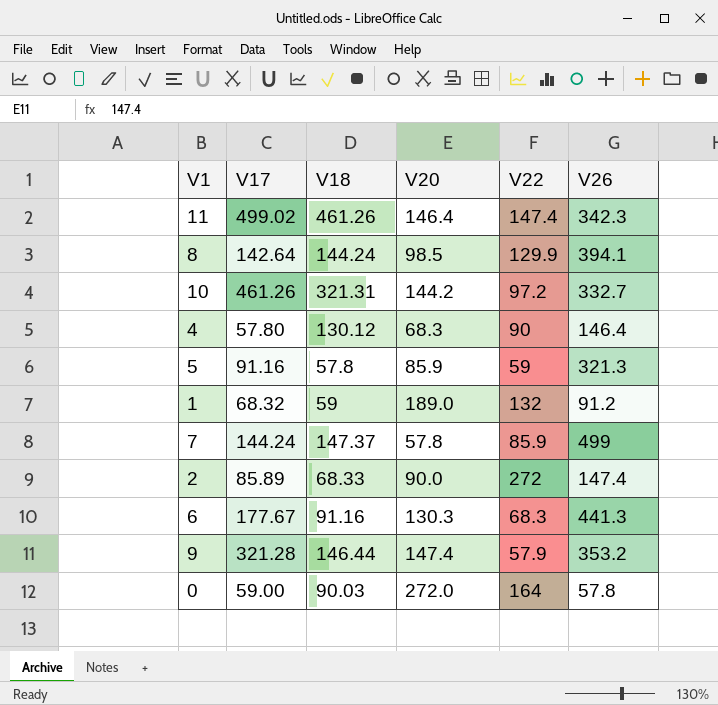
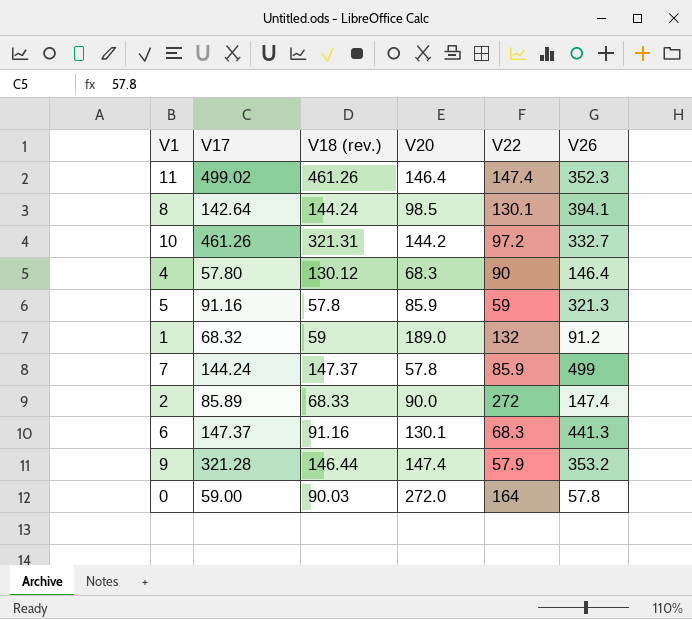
column name: V18 -> V18 (rev.)
11 | V26: 342.3 -> 352.3
8 | V22: 129.9 -> 130.1
6 | V17: 177.67 -> 147.37
6 | V20: 130.3 -> 130.1

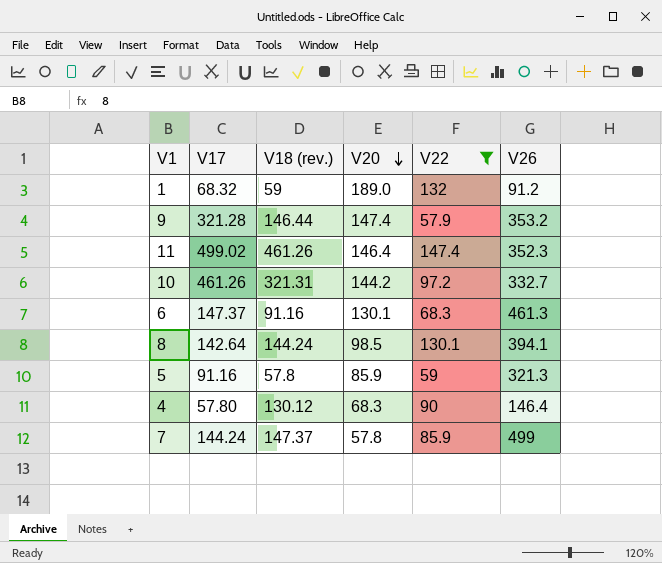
filter: none -> V22 <= 147.4
row order: none -> V20 descending
6 | V26: 441.3 -> 461.3

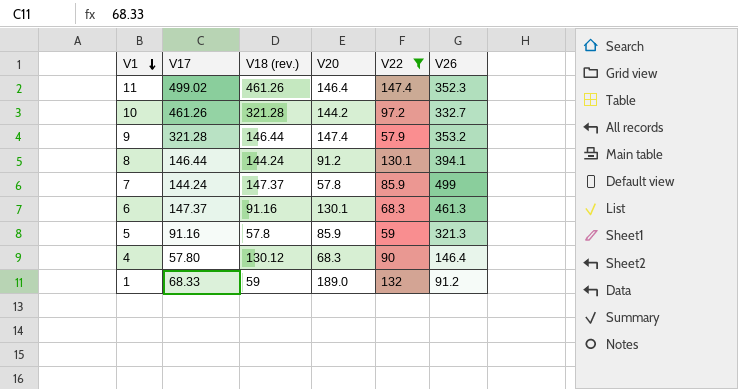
row order: V20 descending -> V1 descending
10 | V18 (rev.): 321.31 -> 321.28
8 | V17: 142.64 -> 146.44
8 | V20: 98.5 -> 91.2
1 | V17: 68.32 -> 68.33

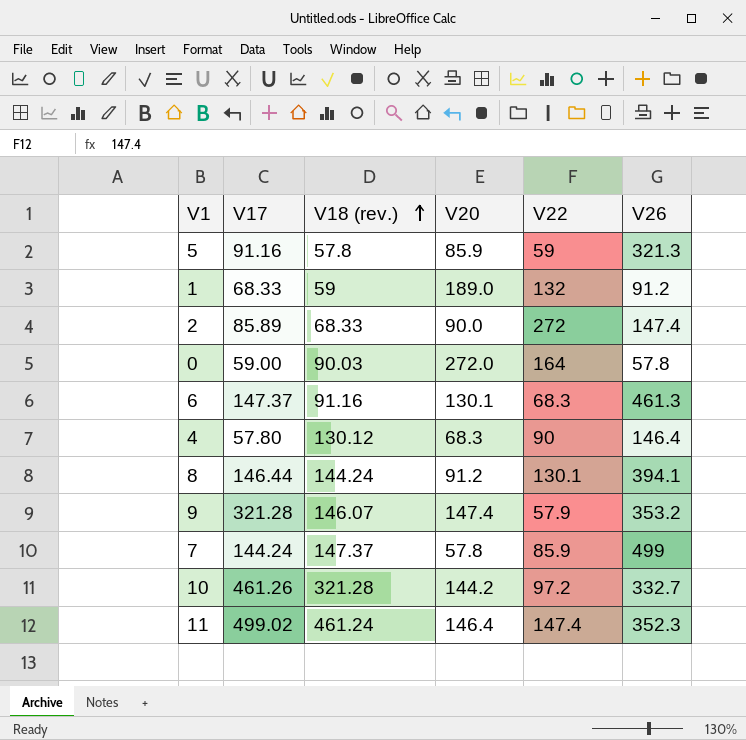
filter: V22 <= 147.4 -> none
row order: V1 descending -> V18 (rev.) ascending
9 | V18 (rev.): 146.44 -> 146.07
11 | V18 (rev.): 461.26 -> 461.24

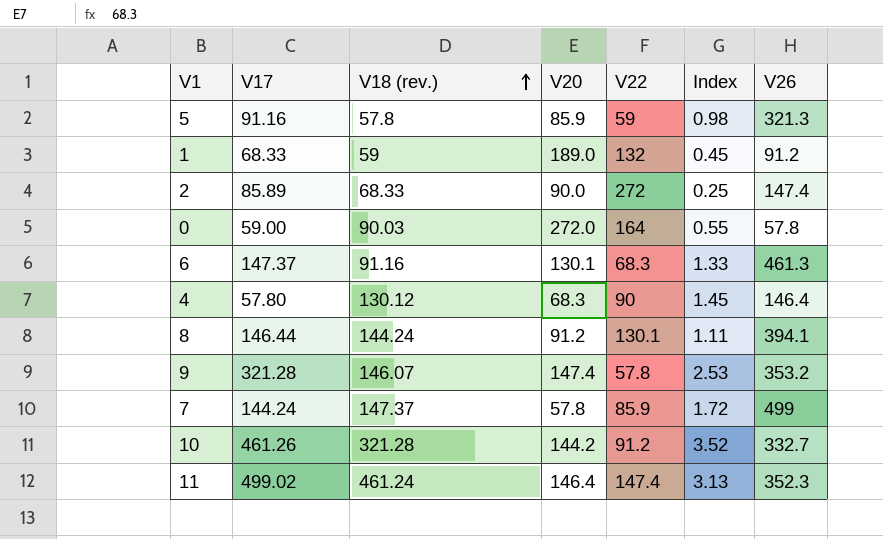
column Index | formula: none -> [V18 (rev.)] / [V22]
9 | V22: 57.9 -> 57.8
10 | V22: 97.2 -> 91.2

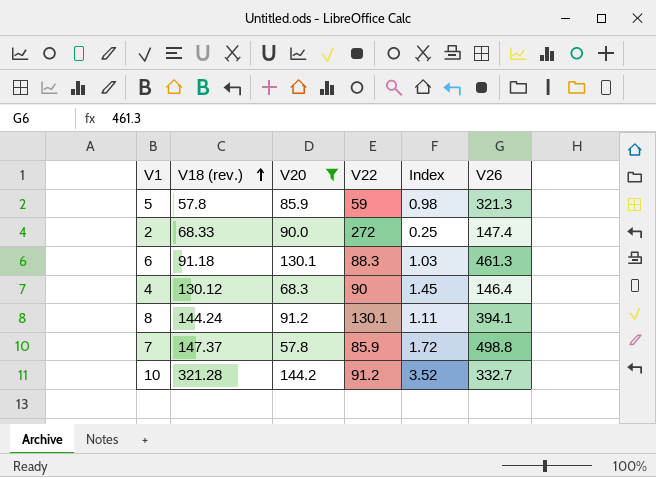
filter: none -> V20 <= 144.2
column V17 | position: 2 -> none
6 | V18 (rev.): 91.16 -> 91.18
6 | V22: 68.3 -> 88.3
6 | Index: 1.33 -> 1.03
7 | V26: 499 -> 498.8

